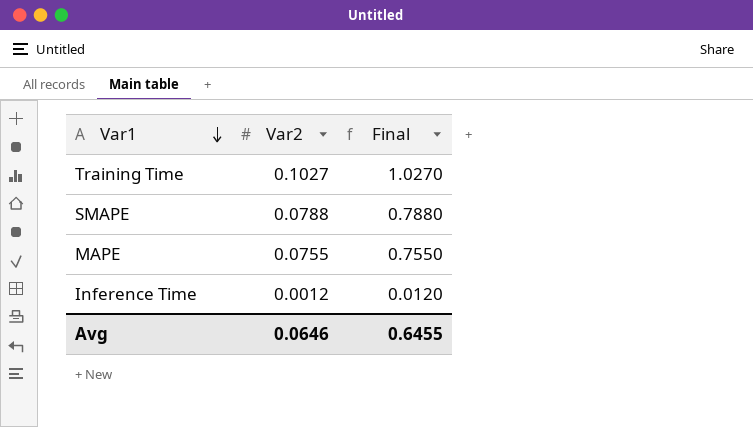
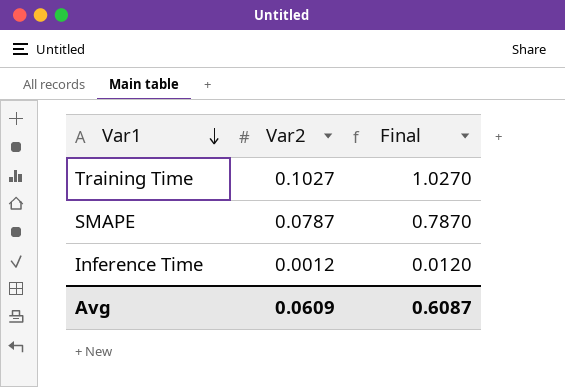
row MAPE: 0.0755 | 0.7550 -> none
SMAPE | Var2: 0.0788 -> 0.0787
SMAPE | Final: 0.7880 -> 0.7870
Avg | Var2: 0.0646 -> 0.0609
Avg | Final: 0.6455 -> 0.6087

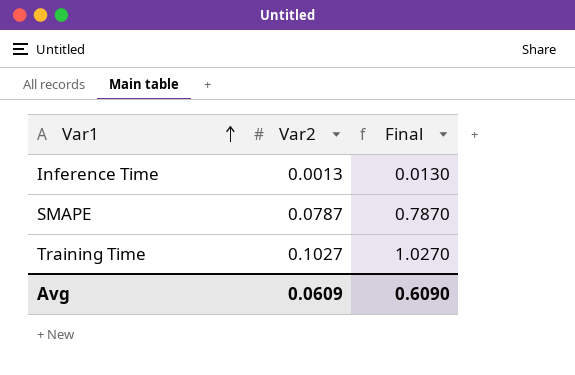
row order: Var1 descending -> Var1 ascending
Inference Time | Var2: 0.0012 -> 0.0013
Inference Time | Final: 0.0120 -> 0.0130
Avg | Final: 0.6087 -> 0.6090

